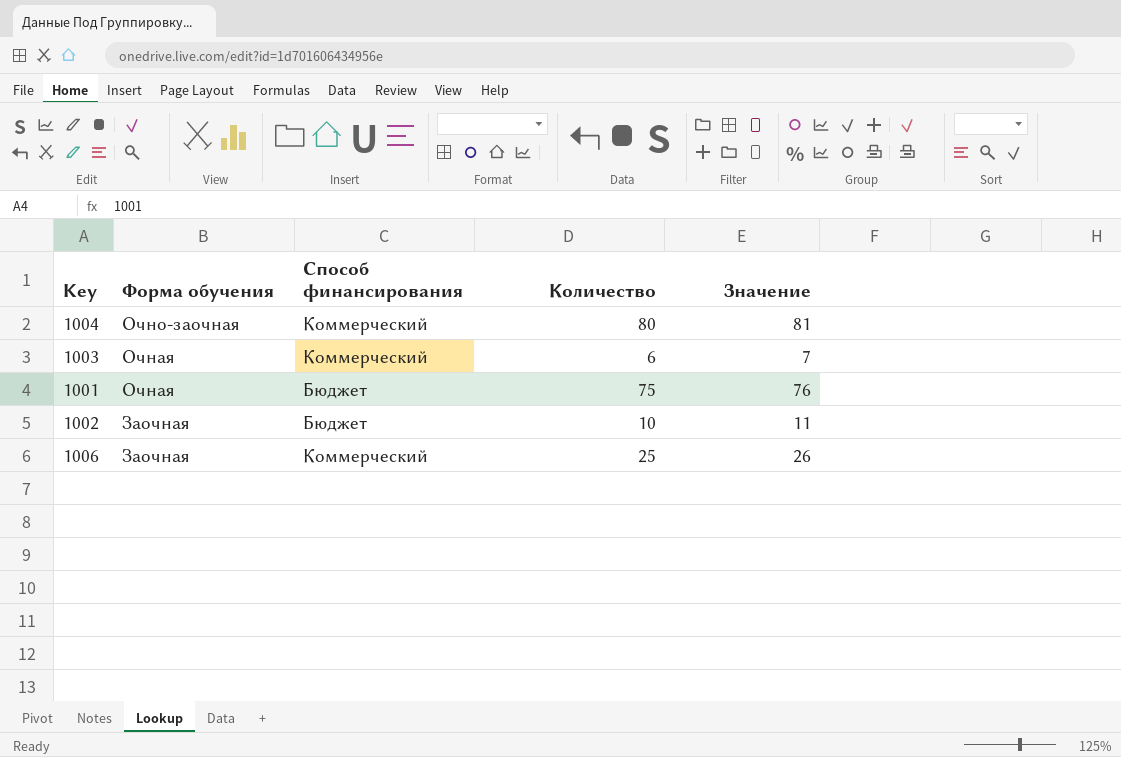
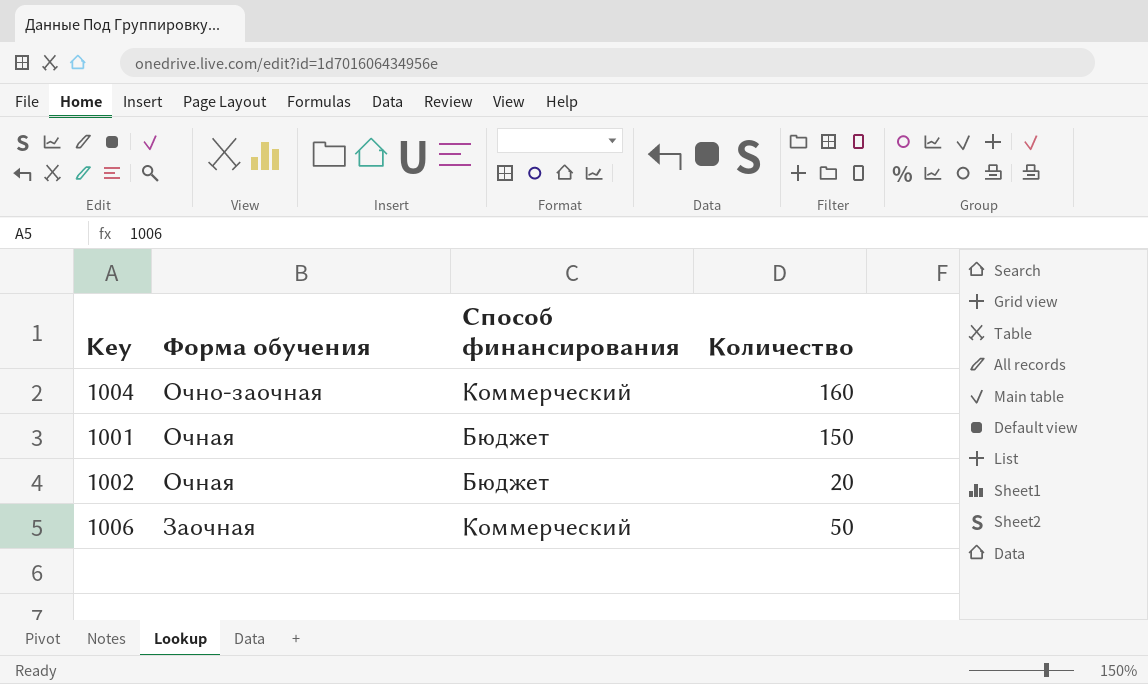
column Значение | formula: [Количество] + 1 -> none
row 1003: Очная | Коммерческий | 6 | 7 -> none
1004 | Количество: 80 -> 160
1001 | Количество: 75 -> 150
1002 | Форма обучения: Заочная -> Очная
1002 | Количество: 10 -> 20
1006 | Количество: 25 -> 50

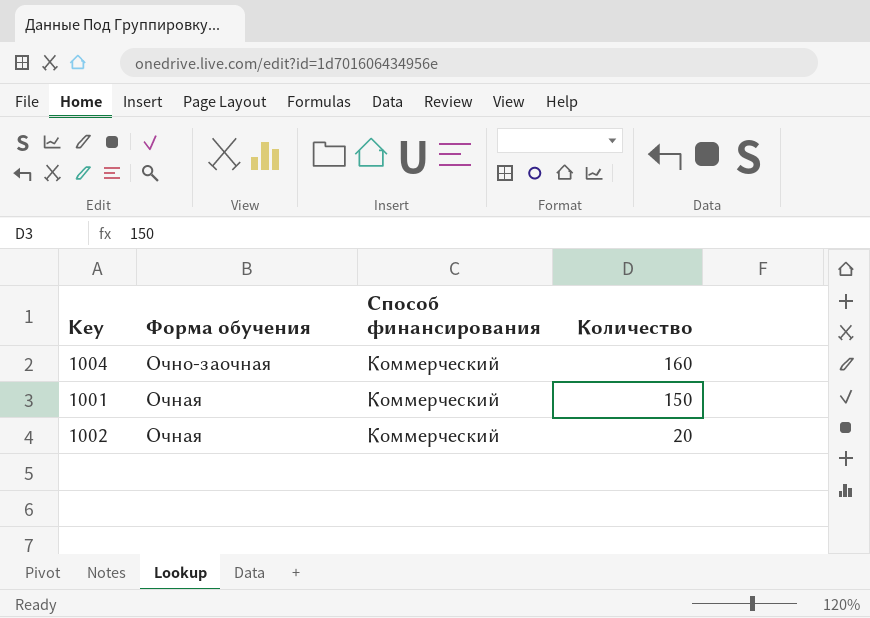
row 1006: Заочная | Коммерческий | 50 -> none
1001 | Способ финансирования: Бюджет -> Коммерческий
1002 | Способ финансирования: Бюджет -> Коммерческий

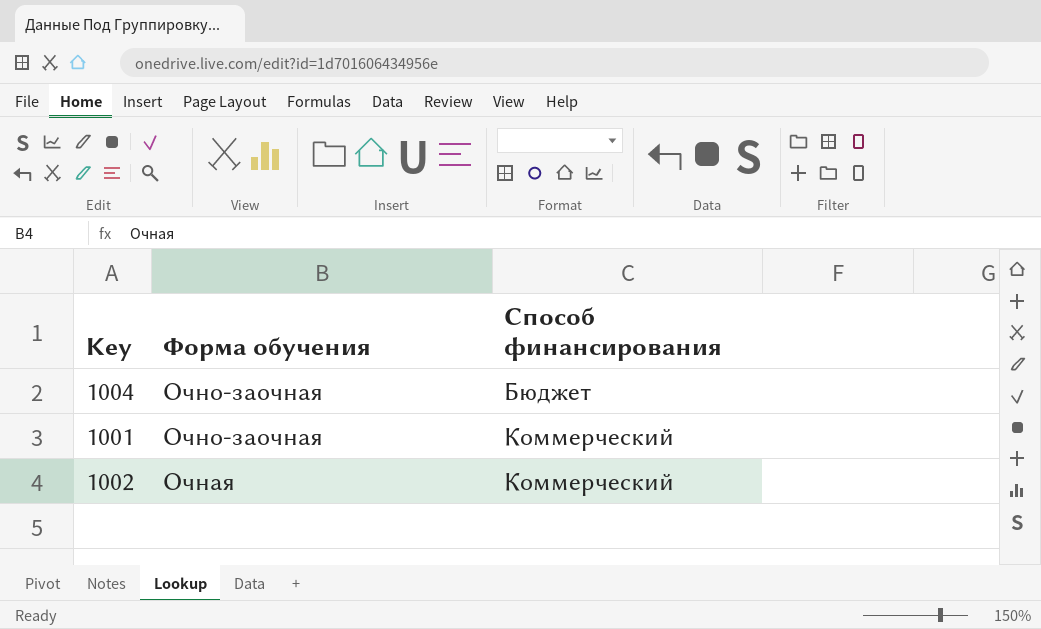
column Количество | position: 4 -> none
1004 | Способ финансирования: Коммерческий -> Бюджет
1001 | Форма обучения: Очная -> Очно-заочная

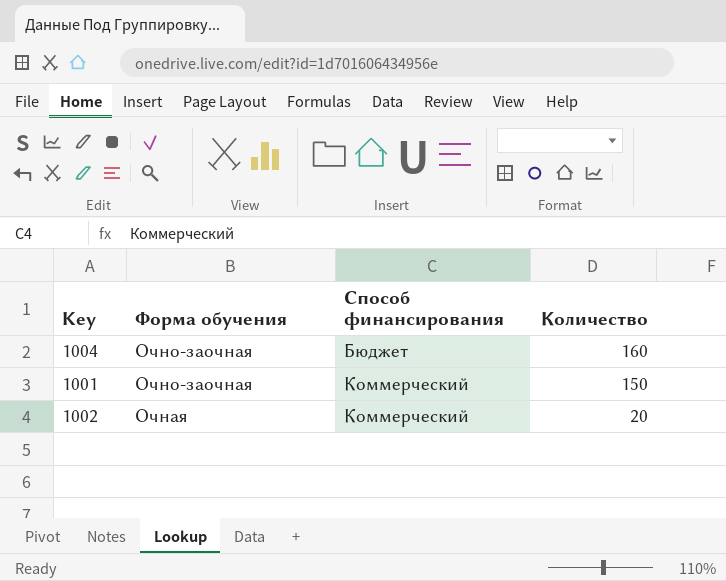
column Количество | position: none -> 4

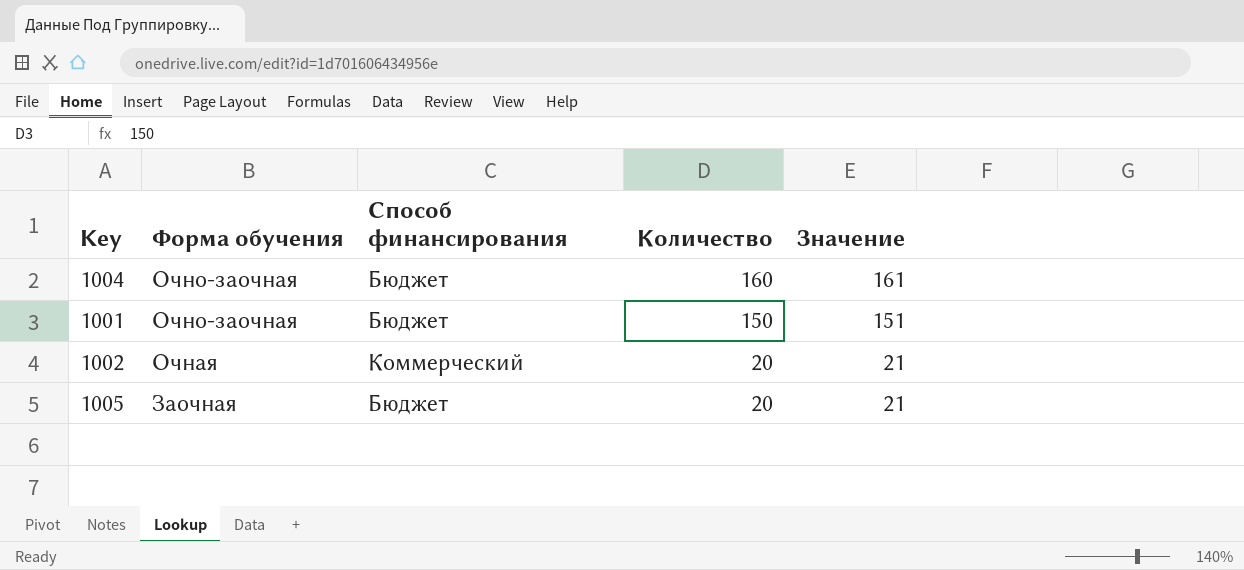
column Значение | formula: none -> [Количество] + 1
1001 | Способ финансирования: Коммерческий -> Бюджет
row 1005: none -> Заочная | Бюджет | 20 | 21

